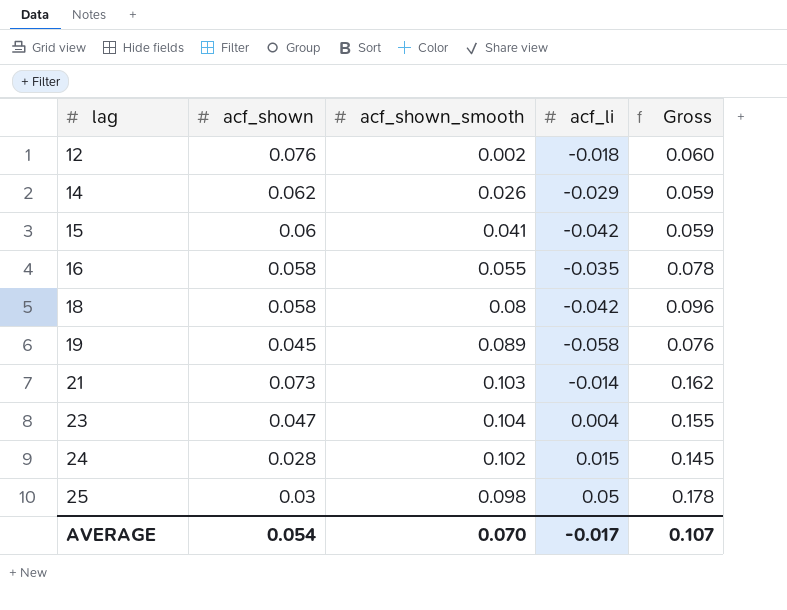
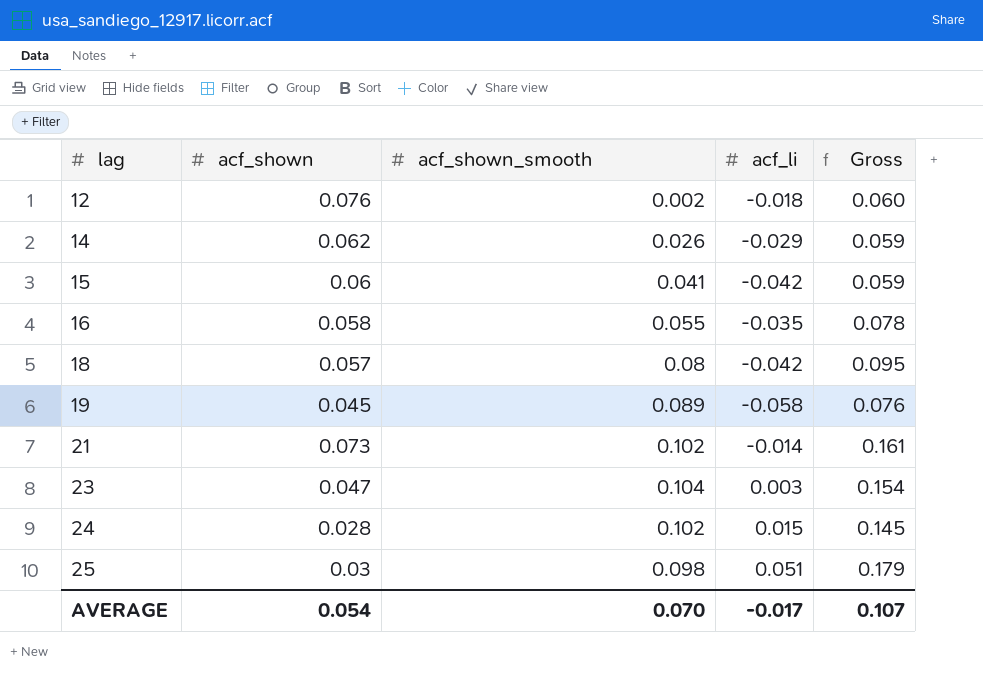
18 | acf_shown: 0.058 -> 0.057
18 | Gross: 0.096 -> 0.095
21 | acf_shown_smooth: 0.103 -> 0.102
21 | Gross: 0.162 -> 0.161
23 | acf_li: 0.004 -> 0.003
23 | Gross: 0.155 -> 0.154
25 | acf_li: 0.05 -> 0.051
25 | Gross: 0.178 -> 0.179

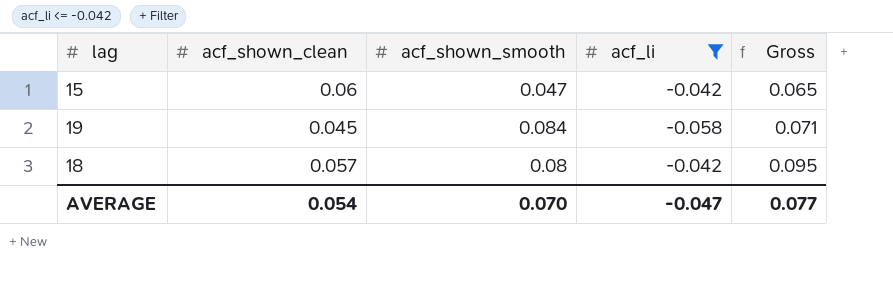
filter: none -> acf_li <= -0.042
row order: lag ascending -> Gross ascending
column name: acf_shown -> acf_shown_clean
15 | acf_shown_smooth: 0.041 -> 0.047
15 | Gross: 0.059 -> 0.065
19 | acf_shown_smooth: 0.089 -> 0.084
19 | Gross: 0.076 -> 0.071
AVERAGE | acf_li: -0.017 -> -0.047
AVERAGE | Gross: 0.107 -> 0.077

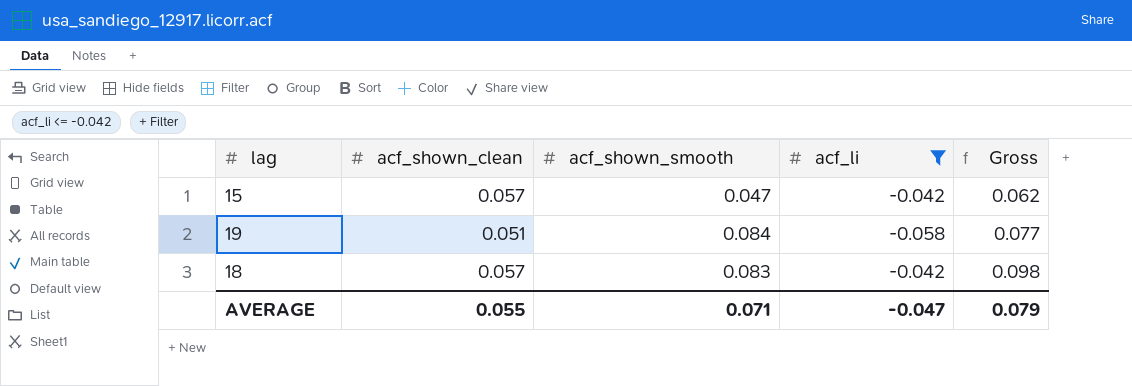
15 | acf_shown_clean: 0.06 -> 0.057
15 | Gross: 0.065 -> 0.062
19 | acf_shown_clean: 0.045 -> 0.051
19 | Gross: 0.071 -> 0.077
18 | acf_shown_smooth: 0.08 -> 0.083
18 | Gross: 0.095 -> 0.098
AVERAGE | acf_shown_clean: 0.054 -> 0.055
AVERAGE | acf_shown_smooth: 0.070 -> 0.071
AVERAGE | Gross: 0.077 -> 0.079

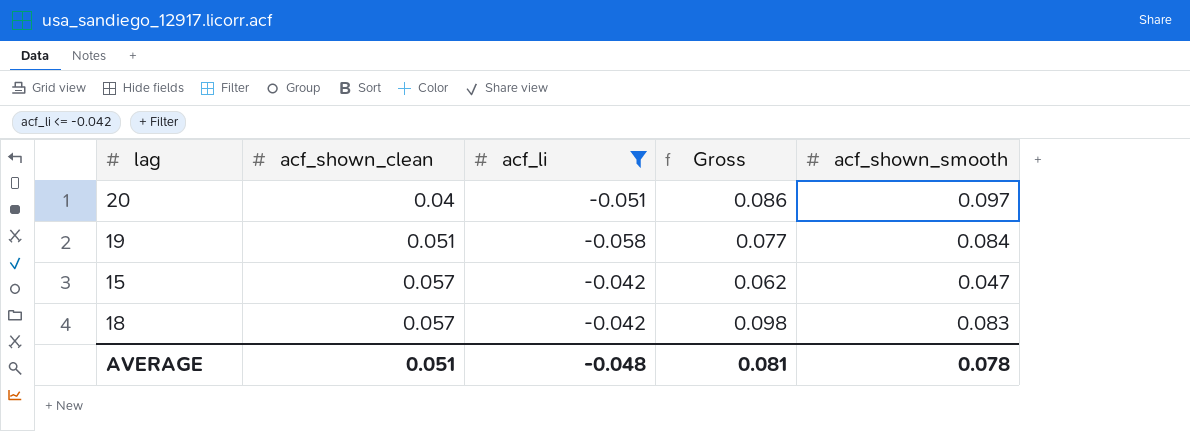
row order: Gross ascending -> acf_shown_clean ascending
column acf_shown_smooth | position: 3 -> 5
row 20: none -> 0.04 | -0.051 | 0.086 | 0.097
AVERAGE | acf_shown_clean: 0.055 -> 0.051
AVERAGE | acf_li: -0.047 -> -0.048
AVERAGE | Gross: 0.079 -> 0.081
AVERAGE | acf_shown_smooth: 0.071 -> 0.078

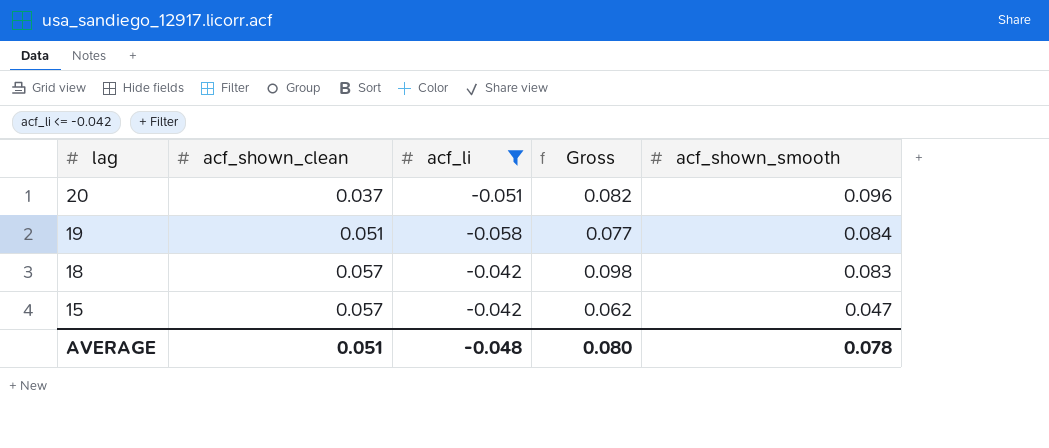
row order: acf_shown_clean ascending -> lag descending
20 | acf_shown_clean: 0.04 -> 0.037
20 | Gross: 0.086 -> 0.082
20 | acf_shown_smooth: 0.097 -> 0.096
AVERAGE | Gross: 0.081 -> 0.080

